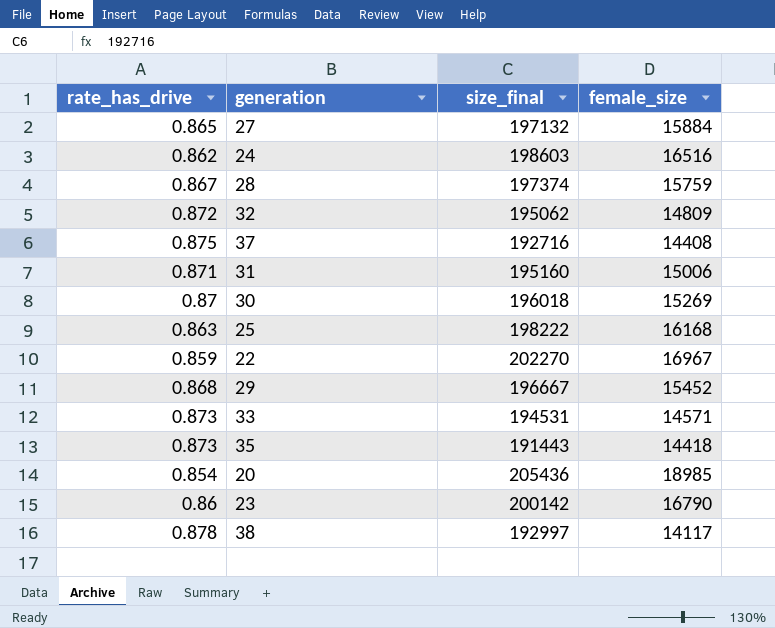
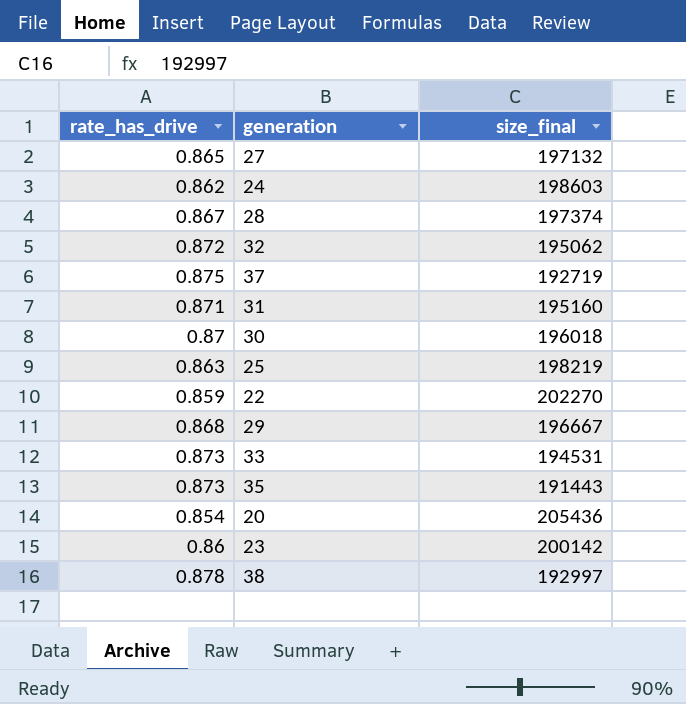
column female_size | position: 4 -> none
37 | size_final: 192716 -> 192719
25 | size_final: 198222 -> 198219

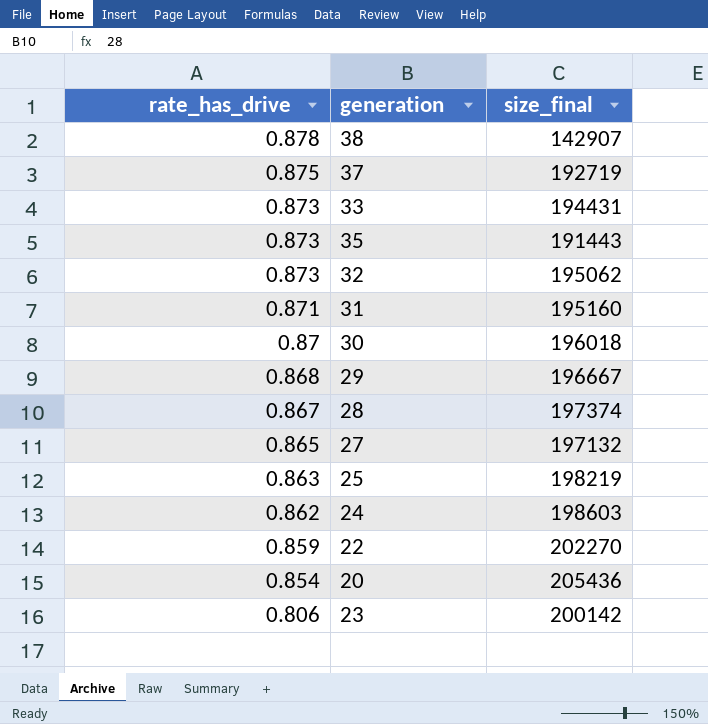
row order: none -> rate_has_drive descending
38 | size_final: 192997 -> 142907
33 | size_final: 194531 -> 194431
32 | rate_has_drive: 0.872 -> 0.873
23 | rate_has_drive: 0.86 -> 0.806

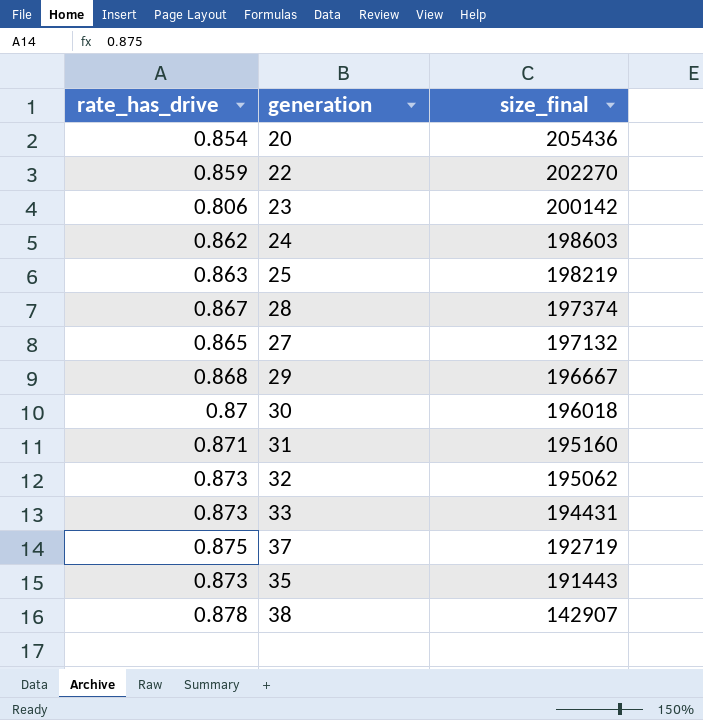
row order: rate_has_drive descending -> size_final descending

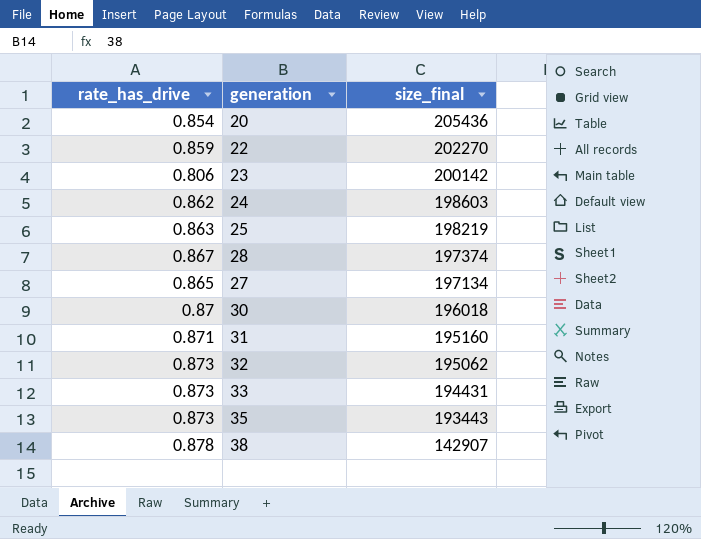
row 29: 0.868 | 196667 -> none
row 37: 0.875 | 192719 -> none
27 | size_final: 197132 -> 197134
35 | size_final: 191443 -> 193443

